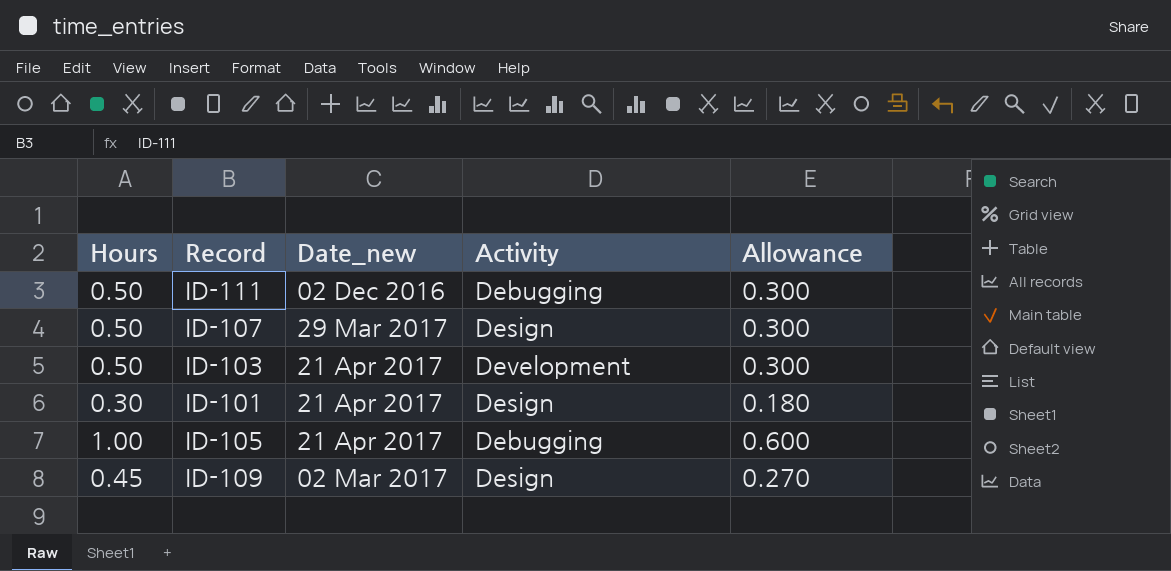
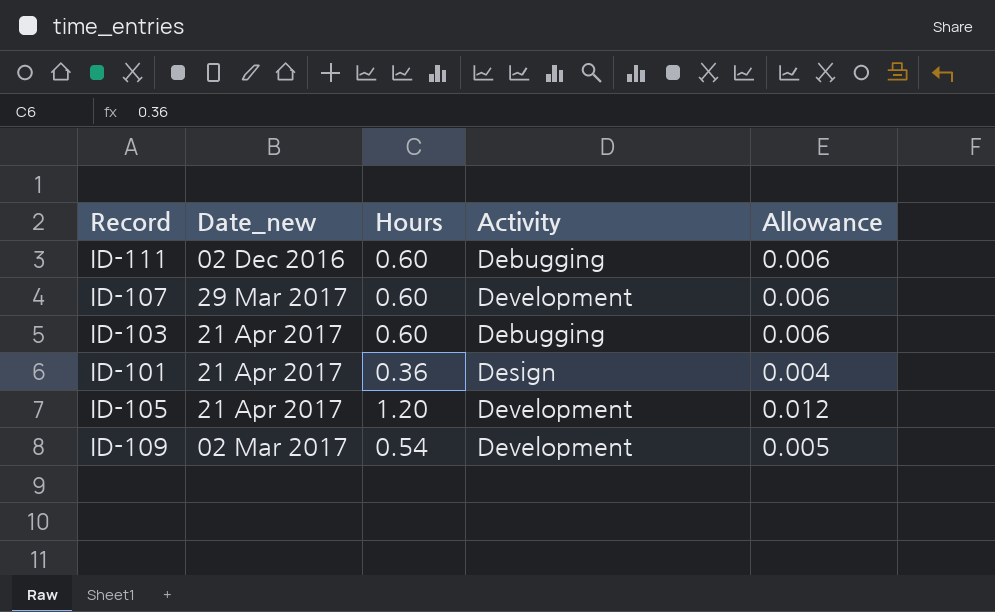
column Hours | position: 1 -> 3
column Allowance | formula: [Hours] * 0.6 -> [Hours] * 0.01
ID-111 | Hours: 0.50 -> 0.60
ID-107 | Hours: 0.50 -> 0.60
ID-107 | Activity: Design -> Development
ID-103 | Hours: 0.50 -> 0.60
ID-103 | Activity: Development -> Debugging
ID-101 | Hours: 0.30 -> 0.36
ID-105 | Hours: 1.00 -> 1.20
ID-105 | Activity: Debugging -> Development
ID-109 | Hours: 0.45 -> 0.54
ID-109 | Activity: Design -> Development

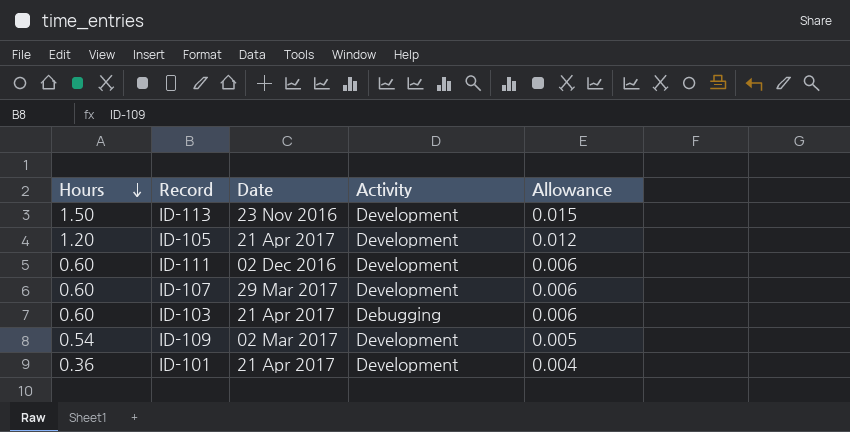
row order: none -> Hours descending
column Hours | position: 3 -> 1
column name: Date_new -> Date
row ID-113: none -> 1.50 | 23 Nov 2016 | Development | 0.015
ID-111 | Activity: Debugging -> Development
ID-101 | Activity: Design -> Development

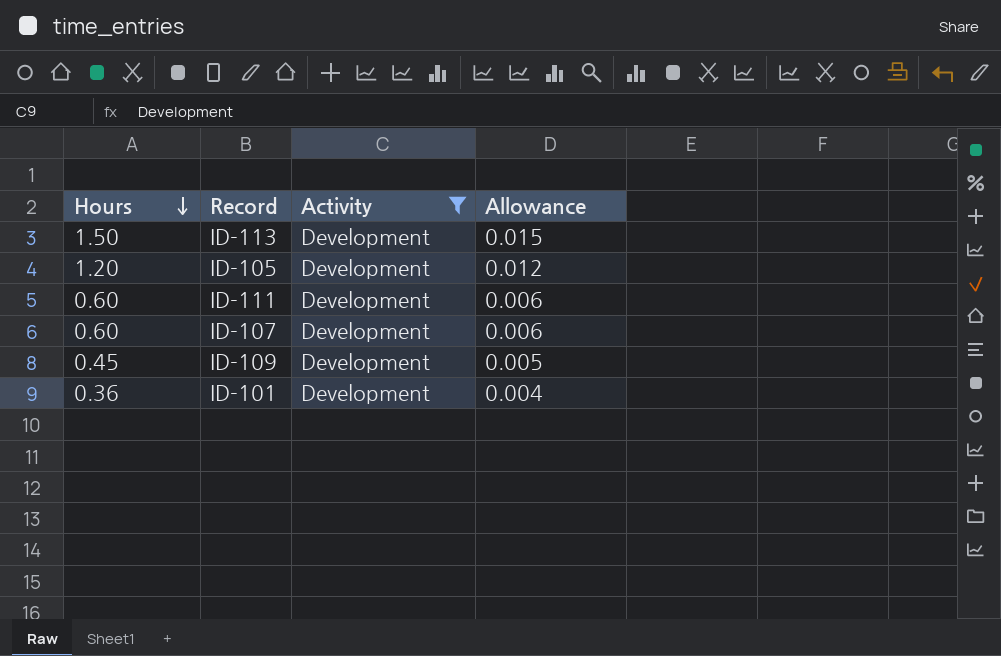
filter: none -> Activity = Development
column Date | position: 3 -> none
ID-109 | Hours: 0.54 -> 0.45

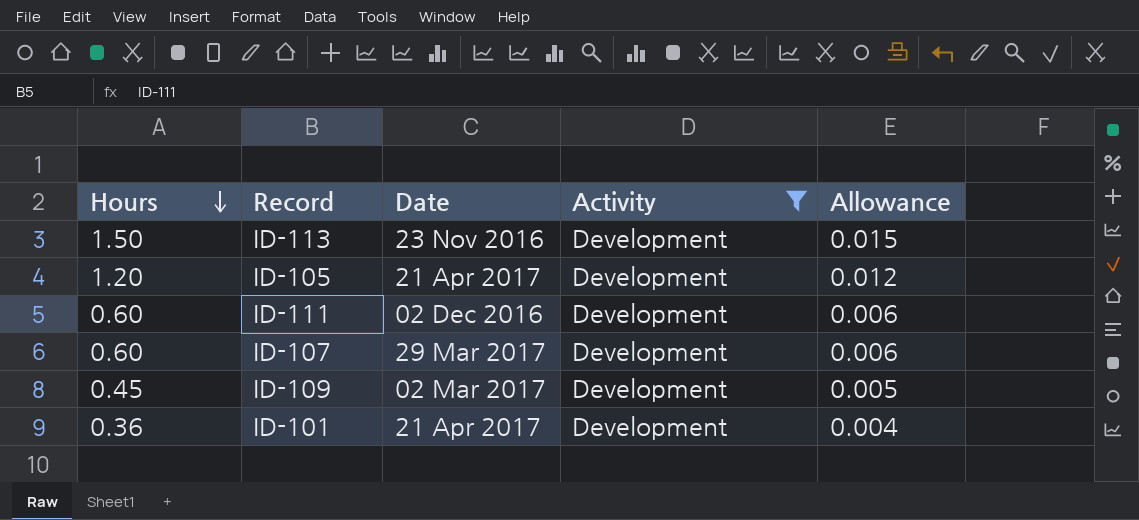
column Date | position: none -> 3

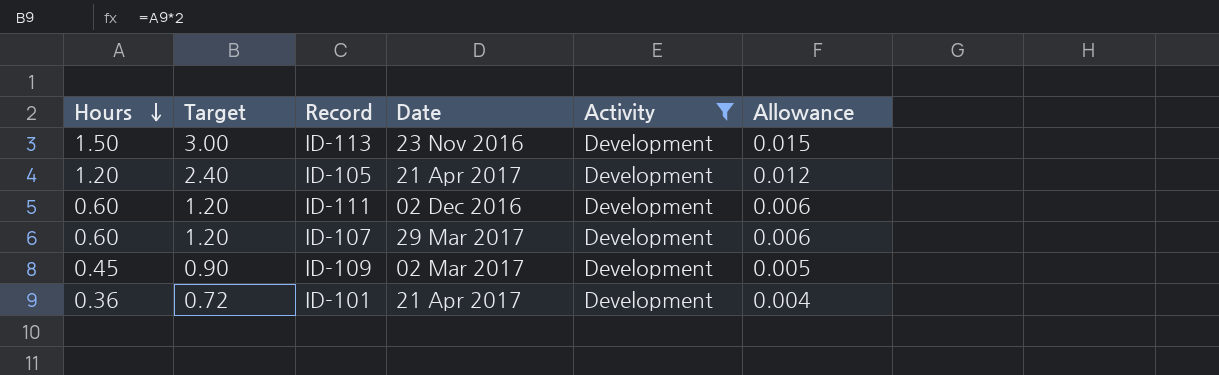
column Target | formula: none -> [Hours] * 2

